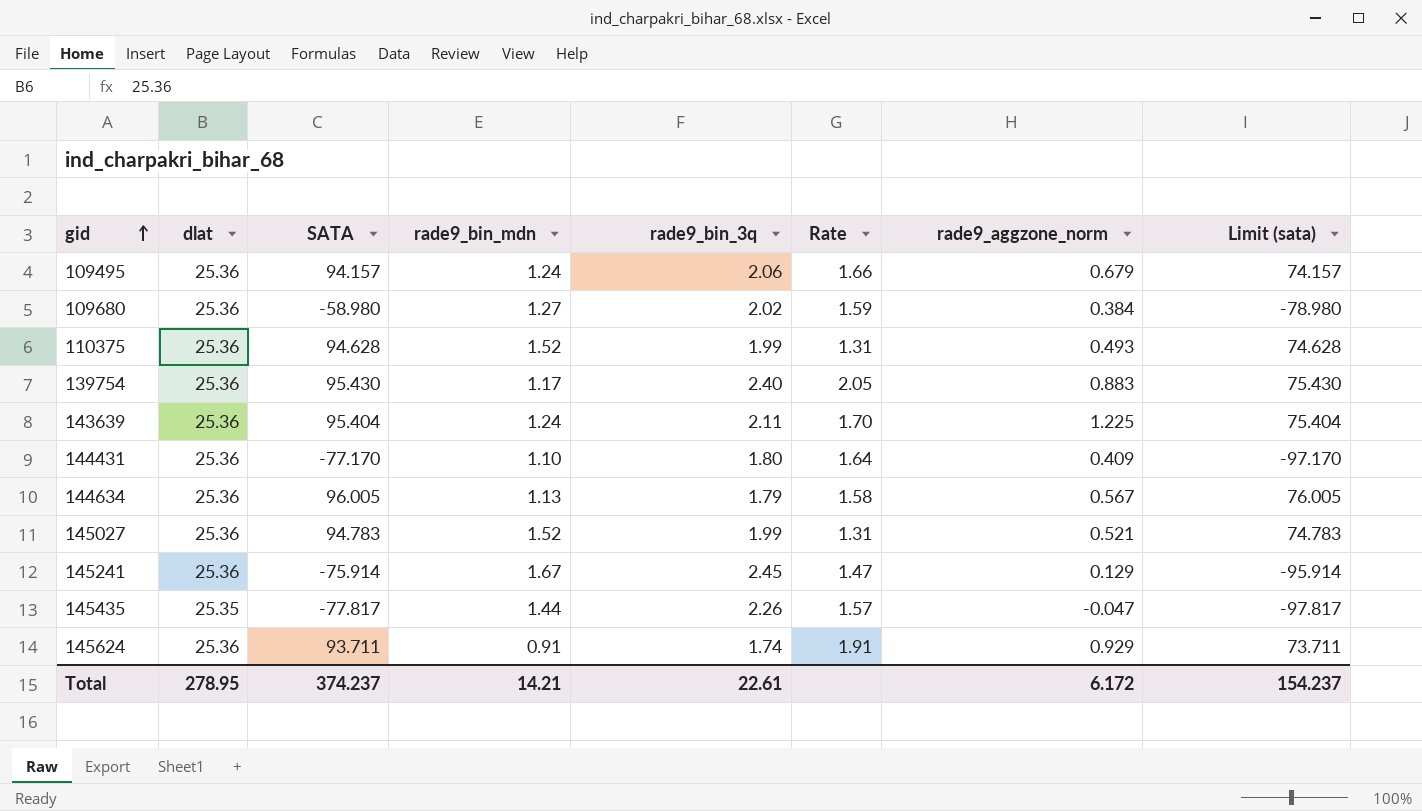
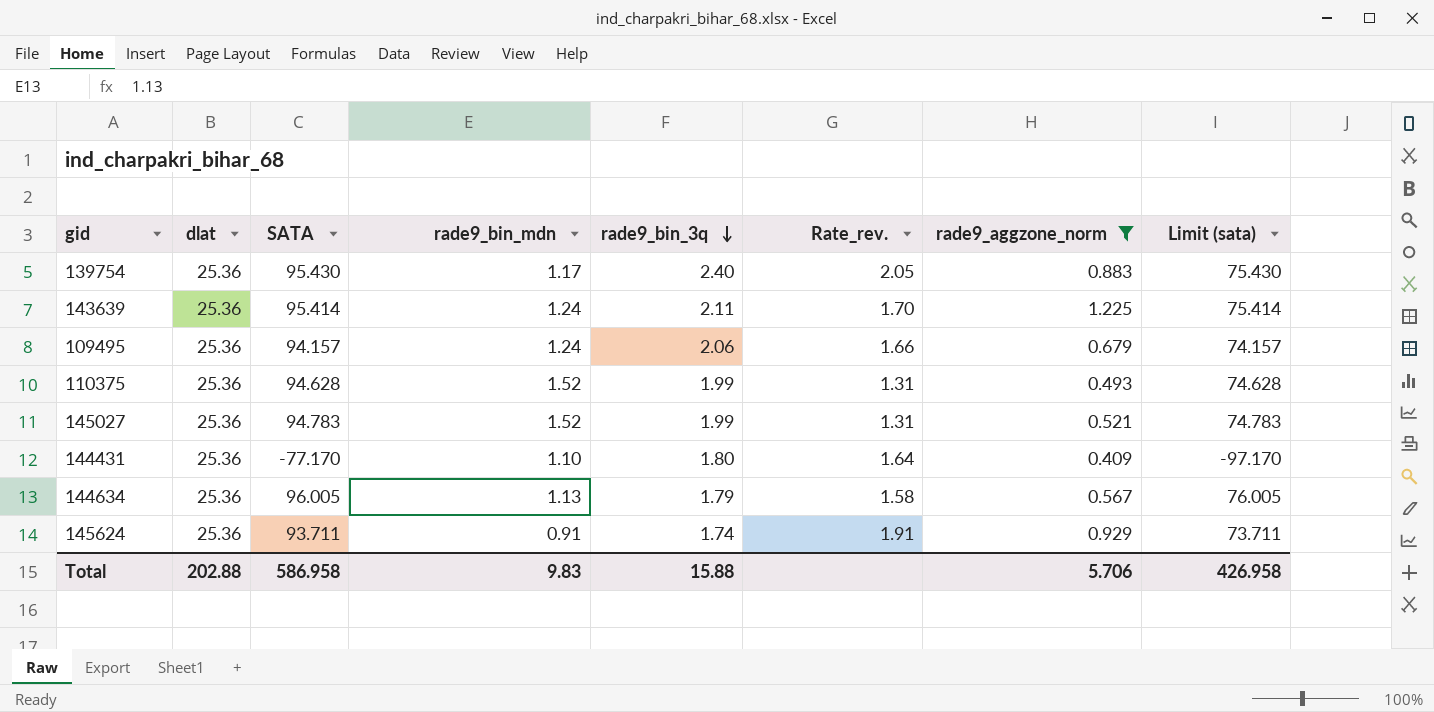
filter: none -> rade9_aggzone_norm >= 0.409
row order: gid ascending -> rade9_bin_3q descending
column name: Rate -> Rate_rev.
143639 | SATA: 95.404 -> 95.414
143639 | Limit (sata): 75.404 -> 75.414
Total | dlat: 278.95 -> 202.88
Total | SATA: 374.237 -> 586.958
Total | rade9_bin_mdn: 14.21 -> 9.83
Total | rade9_bin_3q: 22.61 -> 15.88
Total | rade9_aggzone_norm: 6.172 -> 5.706
Total | Limit (sata): 154.237 -> 426.958

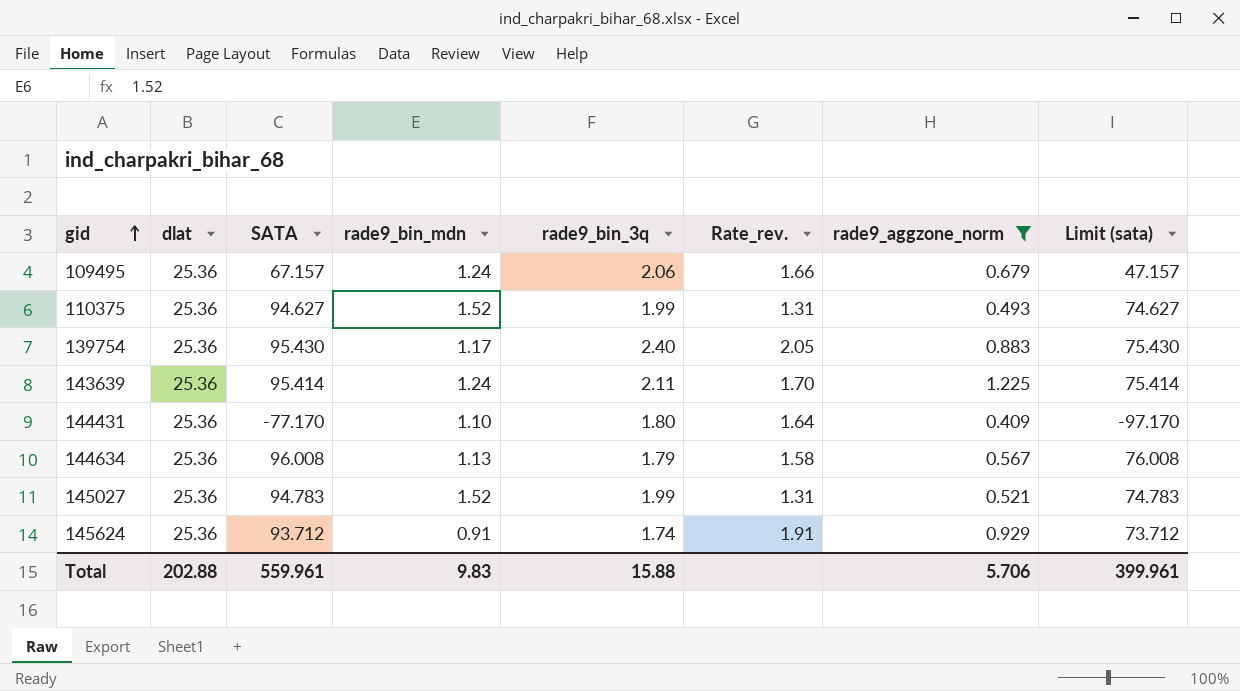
row order: rade9_bin_3q descending -> gid ascending
109495 | SATA: 94.157 -> 67.157
109495 | Limit (sata): 74.157 -> 47.157
110375 | SATA: 94.628 -> 94.627
110375 | Limit (sata): 74.628 -> 74.627
144634 | SATA: 96.005 -> 96.008
144634 | Limit (sata): 76.005 -> 76.008
145624 | SATA: 93.711 -> 93.712
145624 | Limit (sata): 73.711 -> 73.712
Total | SATA: 586.958 -> 559.961
Total | Limit (sata): 426.958 -> 399.961

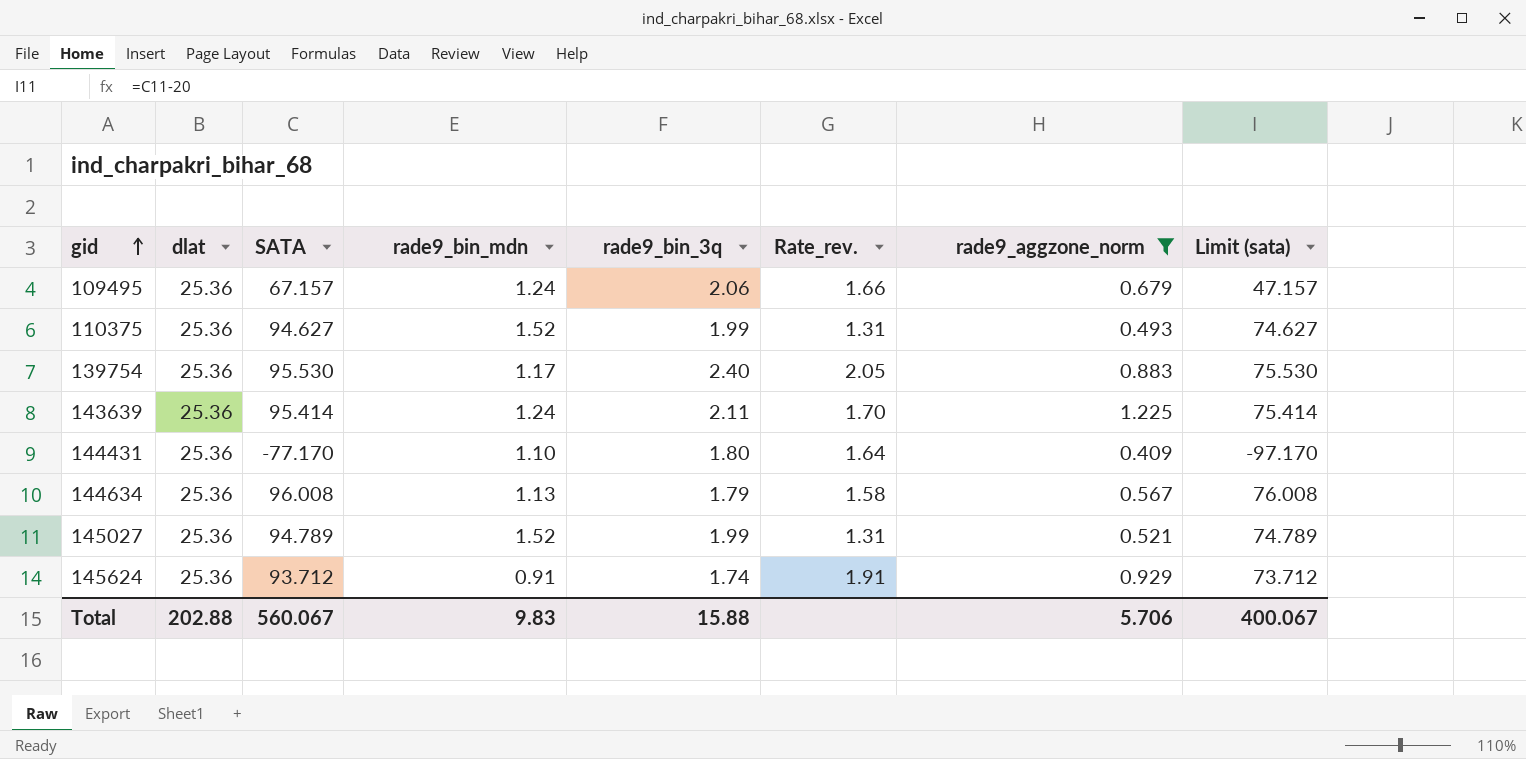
139754 | SATA: 95.430 -> 95.530
139754 | Limit (sata): 75.430 -> 75.530
145027 | SATA: 94.783 -> 94.789
145027 | Limit (sata): 74.783 -> 74.789
Total | SATA: 559.961 -> 560.067
Total | Limit (sata): 399.961 -> 400.067

